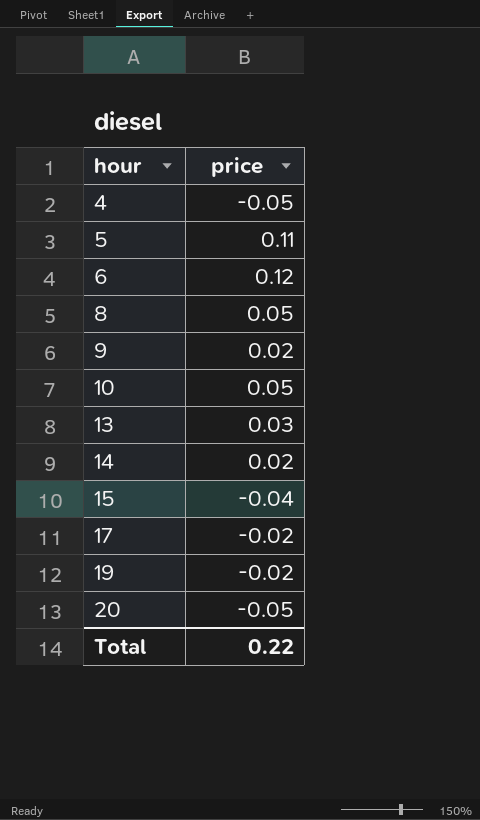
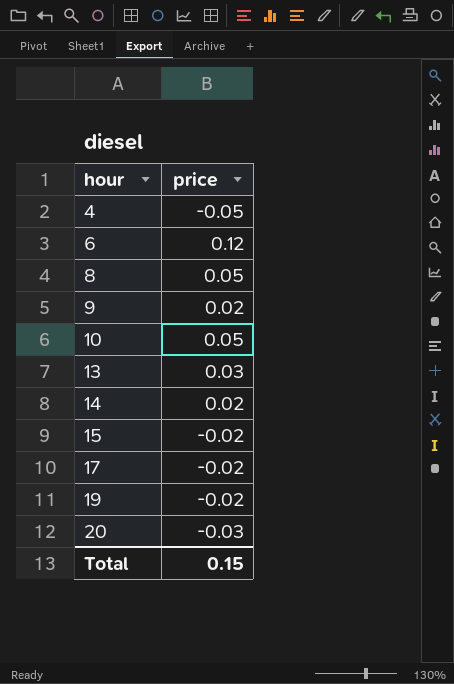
row 5: 0.11 -> none
15 | price: -0.04 -> -0.02
20 | price: -0.05 -> -0.03
Total | price: 0.22 -> 0.15

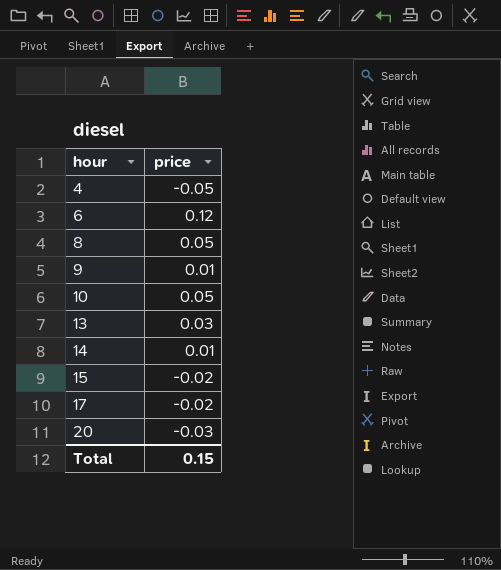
row 19: -0.02 -> none
9 | price: 0.02 -> 0.01
14 | price: 0.02 -> 0.01

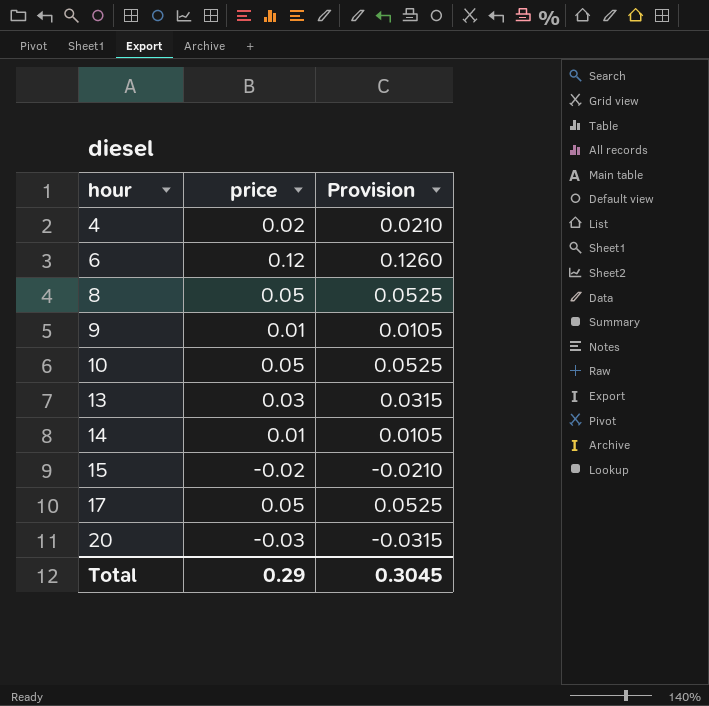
column Provision | formula: none -> [price] * 1.05
4 | price: -0.05 -> 0.02
17 | price: -0.02 -> 0.05
Total | price: 0.15 -> 0.29

